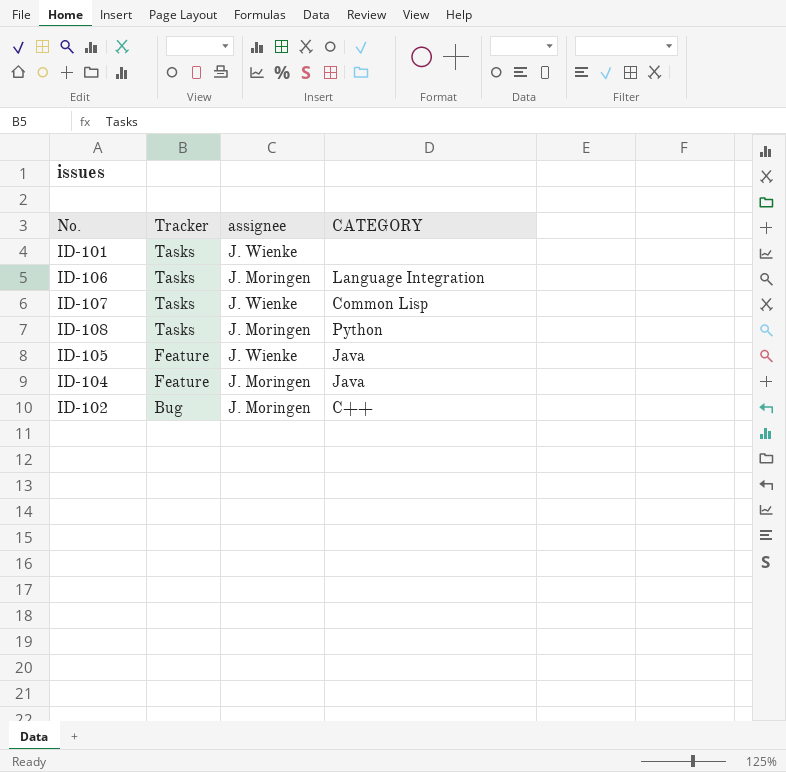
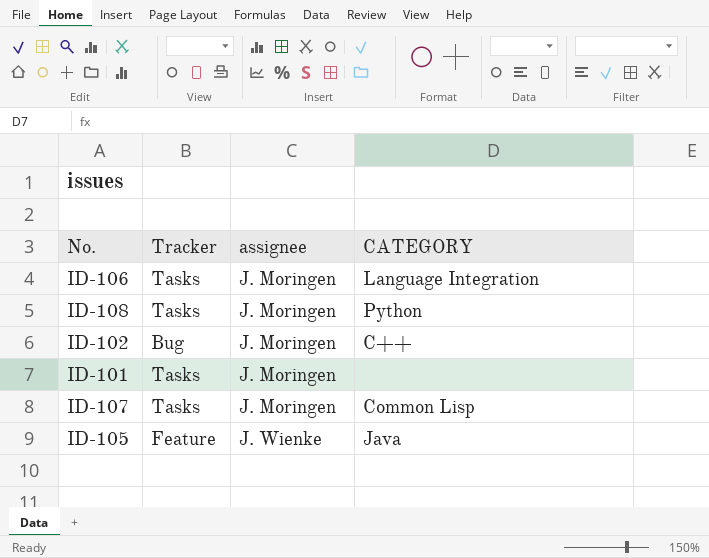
row order: Tracker descending -> assignee ascending
row ID-104: Feature | J. Moringen | Java -> none
ID-101 | assignee: J. Wienke -> J. Moringen
ID-107 | assignee: J. Wienke -> J. Moringen

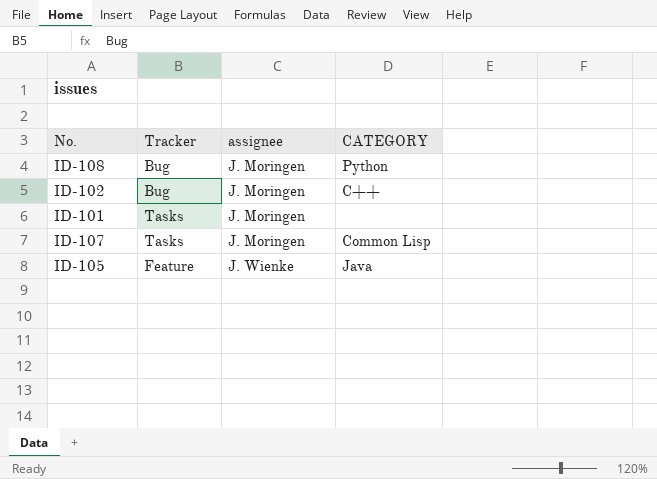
row ID-106: Tasks | J. Moringen | Language Integration -> none
ID-108 | Tracker: Tasks -> Bug

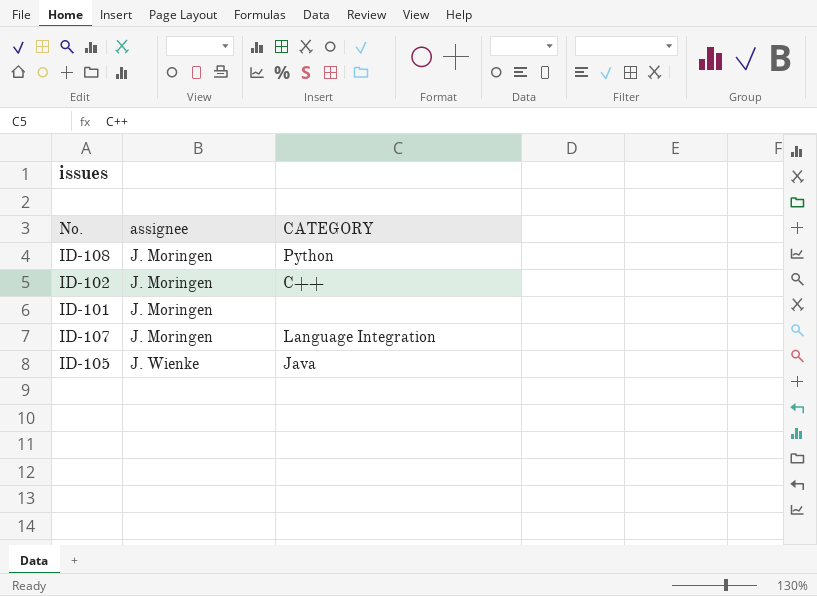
column Tracker | position: 2 -> none
ID-107 | CATEGORY: Common Lisp -> Language Integration

